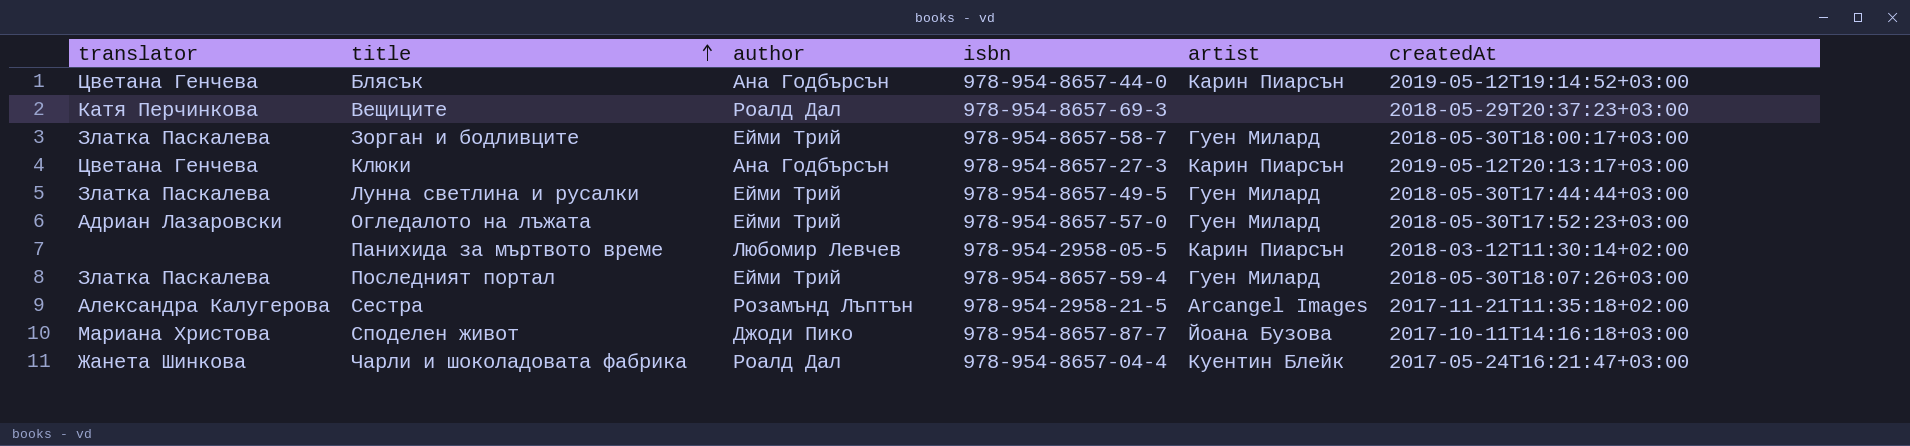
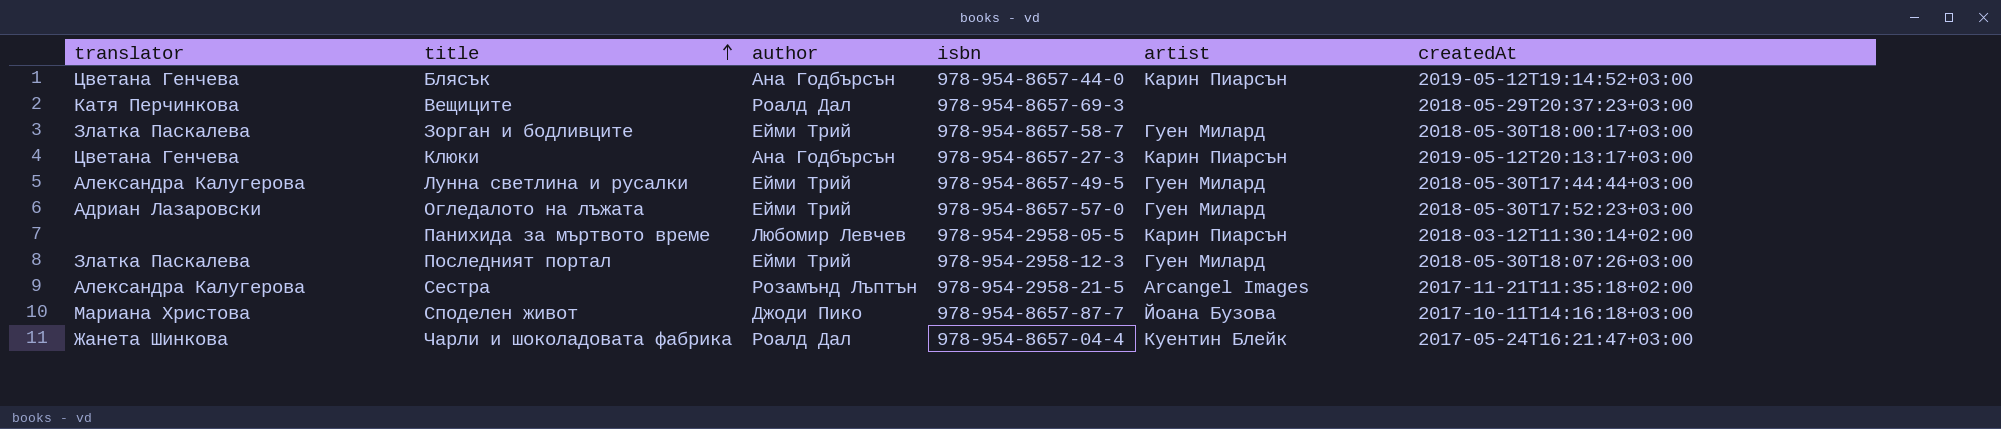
Лунна светлина и русалки | translator: Златка Паскалева -> Александра Калугерова
Последният портал | isbn: 978-954-8657-59-4 -> 978-954-2958-12-3

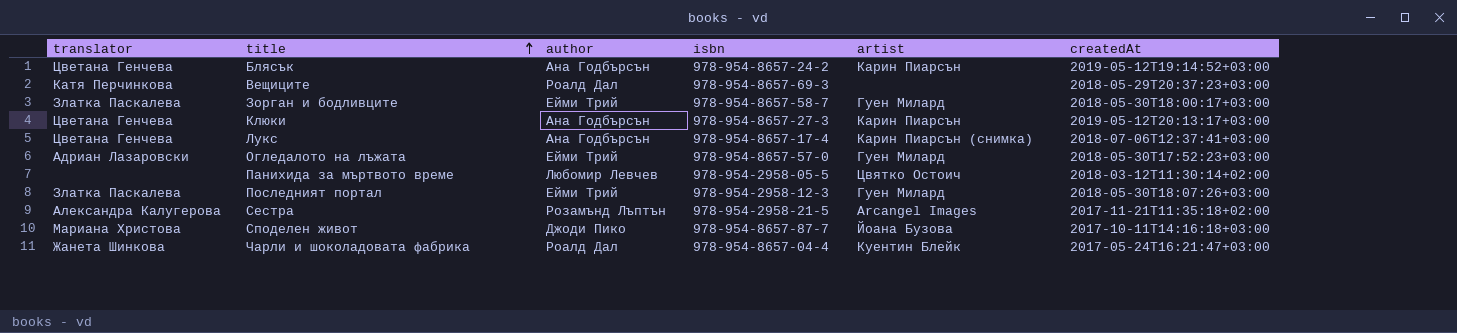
row Лунна светлина и русалки: Александра Калугерова | Ейми Трий | 978-954-8657-49-5 | Гуен Милард | 2018-05-30T17:44:44+03:00 -> none
Блясък | isbn: 978-954-8657-44-0 -> 978-954-8657-24-2
row Лукс: none -> Цветана Генчева | Ана Годбърсън | 978-954-8657-17-4 | Карин Пиарсън (снимка) | 2018-07-06T12:37:41+03:00
Панихида за мъртвото време | artist: Карин Пиарсън -> Цвятко Остоич

